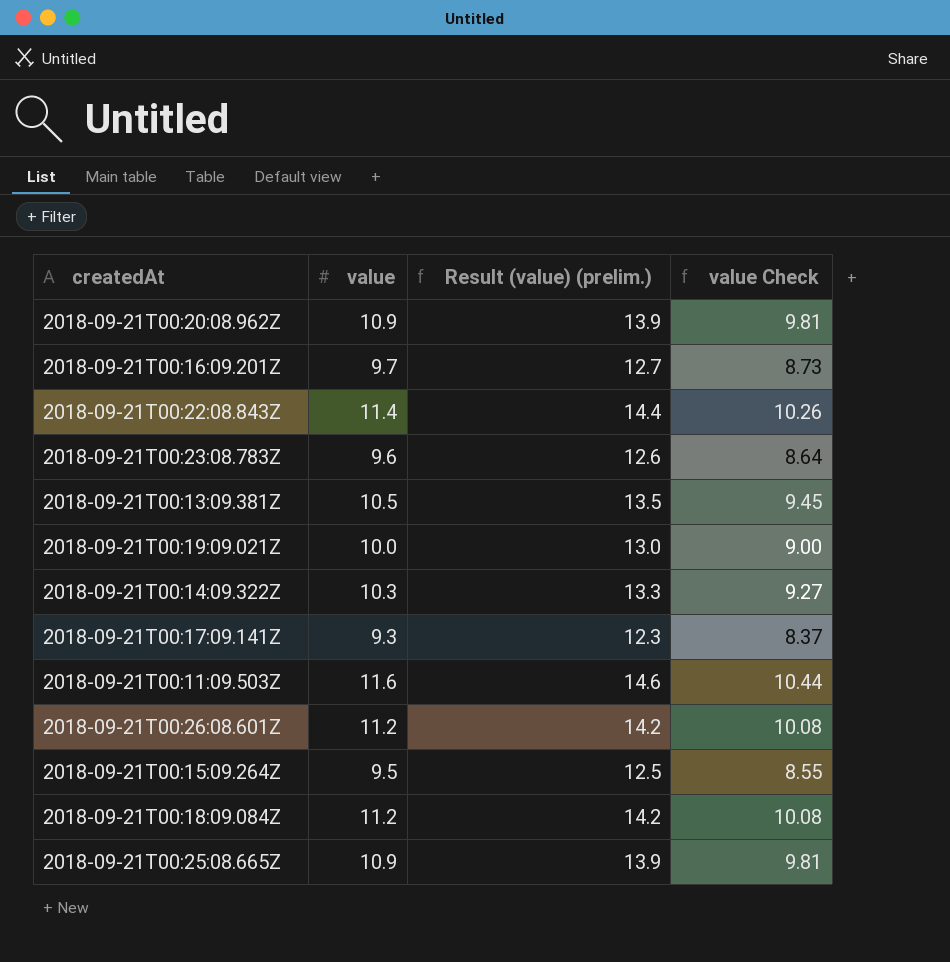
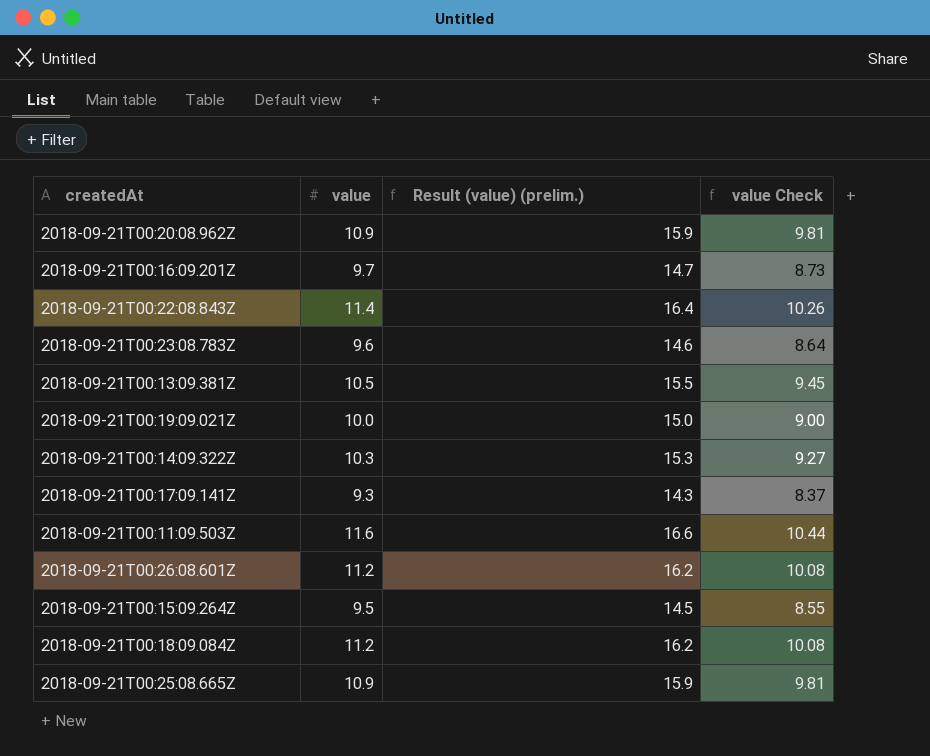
column Result (value) (prelim.) | formula: [value] + 3 -> [value] + 5

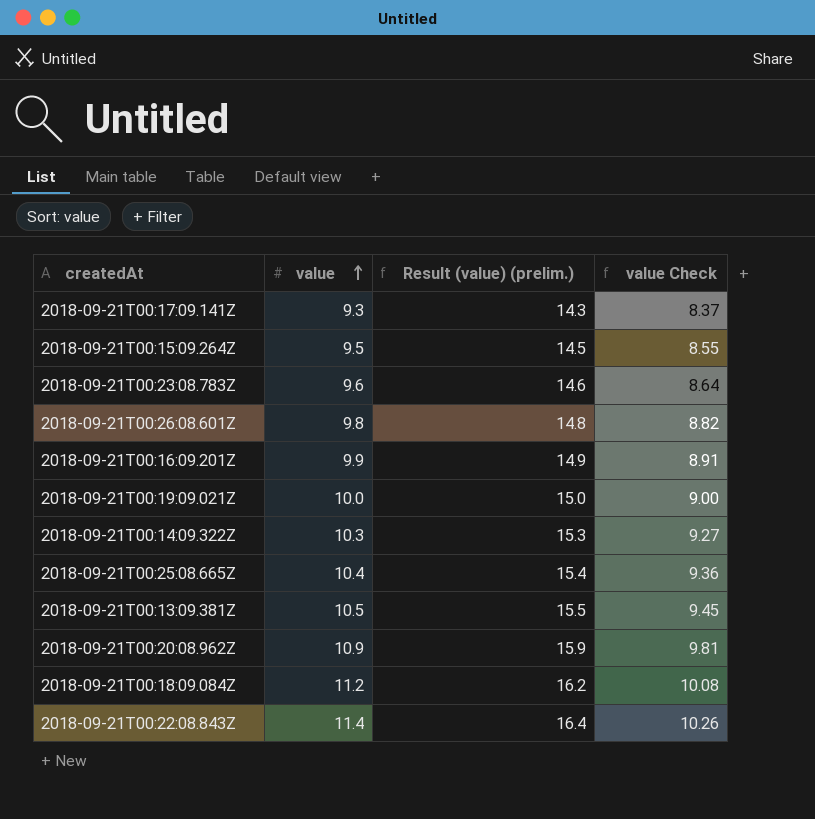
row order: none -> value ascending
row 2018-09-21T00:11:09.503Z: 11.6 | 16.6 | 10.44 -> none
2018-09-21T00:26:08.601Z | value: 11.2 -> 9.8
2018-09-21T00:26:08.601Z | Result (value) (prelim.): 16.2 -> 14.8
2018-09-21T00:26:08.601Z | value Check: 10.08 -> 8.82
2018-09-21T00:16:09.201Z | value: 9.7 -> 9.9
2018-09-21T00:16:09.201Z | Result (value) (prelim.): 14.7 -> 14.9
2018-09-21T00:16:09.201Z | value Check: 8.73 -> 8.91
2018-09-21T00:25:08.665Z | value: 10.9 -> 10.4
2018-09-21T00:25:08.665Z | Result (value) (prelim.): 15.9 -> 15.4
2018-09-21T00:25:08.665Z | value Check: 9.81 -> 9.36

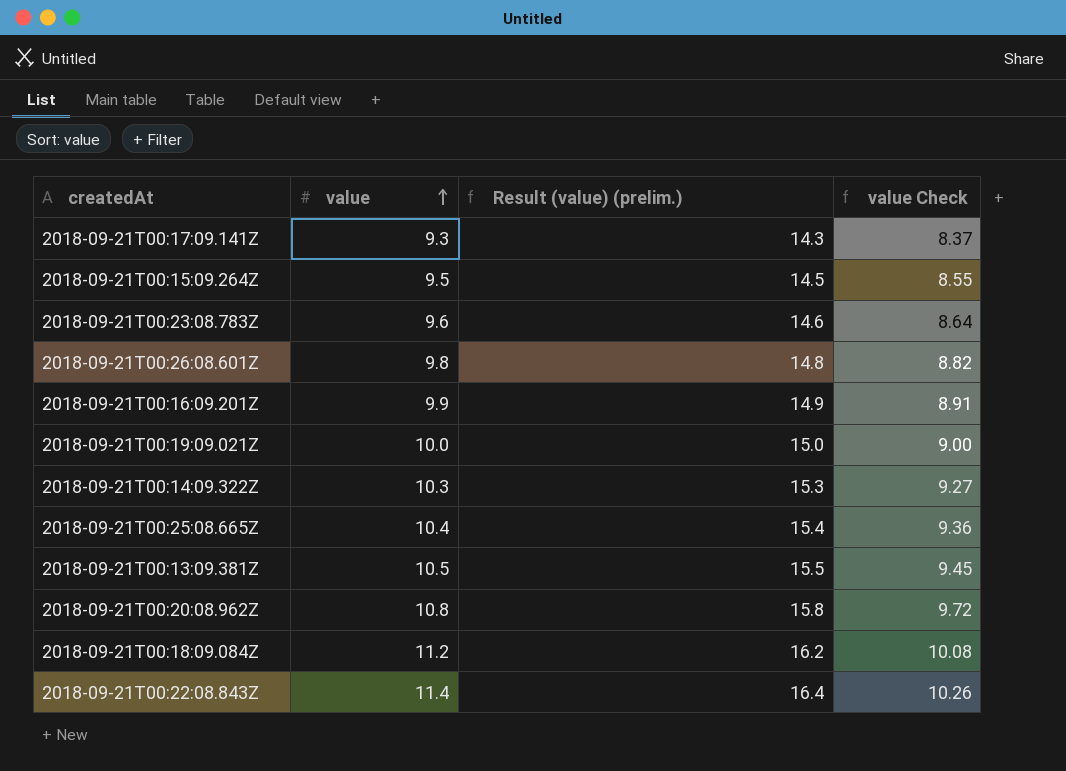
2018-09-21T00:20:08.962Z | value: 10.9 -> 10.8
2018-09-21T00:20:08.962Z | Result (value) (prelim.): 15.9 -> 15.8
2018-09-21T00:20:08.962Z | value Check: 9.81 -> 9.72

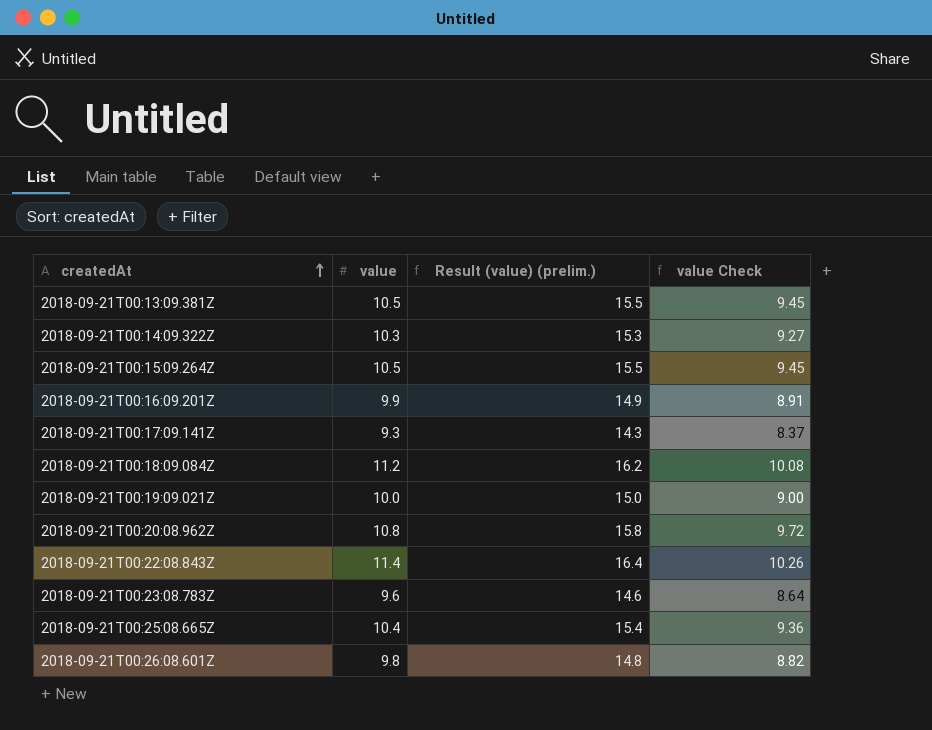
row order: value ascending -> createdAt ascending
2018-09-21T00:15:09.264Z | value: 9.5 -> 10.5
2018-09-21T00:15:09.264Z | Result (value) (prelim.): 14.5 -> 15.5
2018-09-21T00:15:09.264Z | value Check: 8.55 -> 9.45

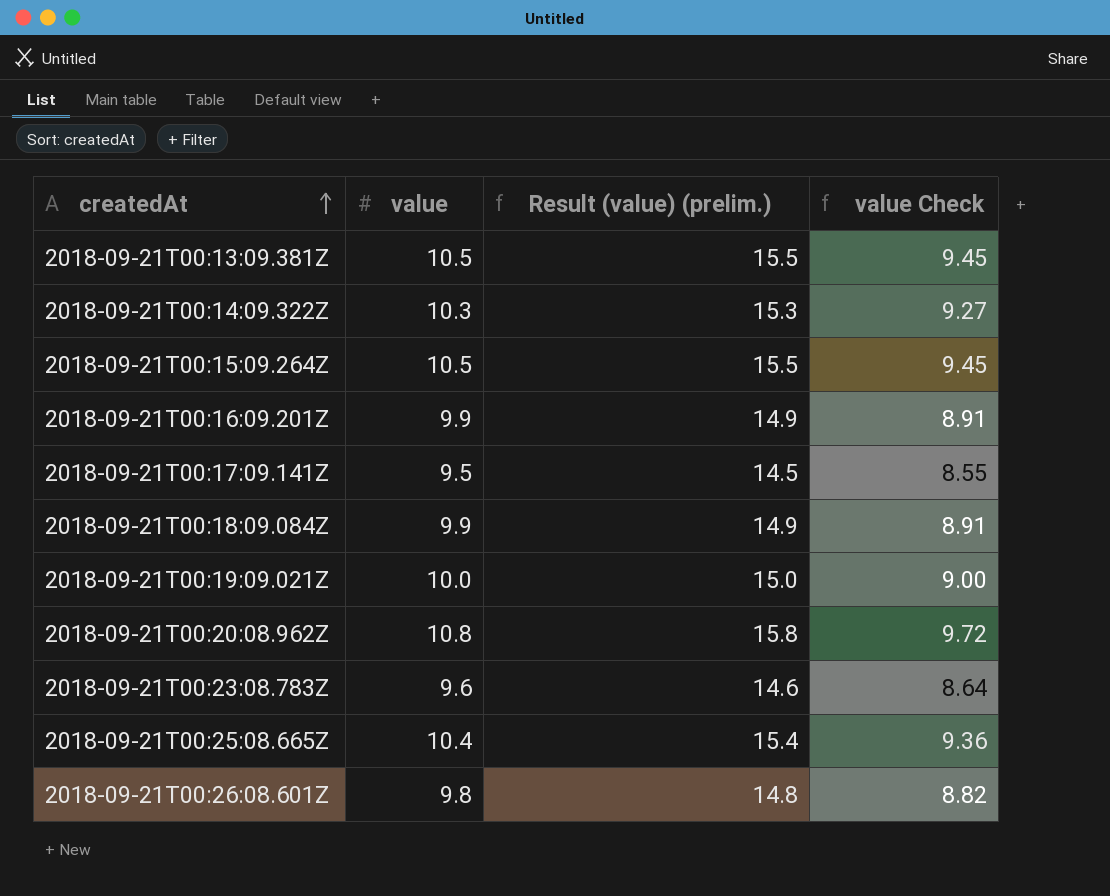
row 2018-09-21T00:22:08.843Z: 11.4 | 16.4 | 10.26 -> none
2018-09-21T00:17:09.141Z | value: 9.3 -> 9.5
2018-09-21T00:17:09.141Z | Result (value) (prelim.): 14.3 -> 14.5
2018-09-21T00:17:09.141Z | value Check: 8.37 -> 8.55
2018-09-21T00:18:09.084Z | value: 11.2 -> 9.9
2018-09-21T00:18:09.084Z | Result (value) (prelim.): 16.2 -> 14.9
2018-09-21T00:18:09.084Z | value Check: 10.08 -> 8.91

